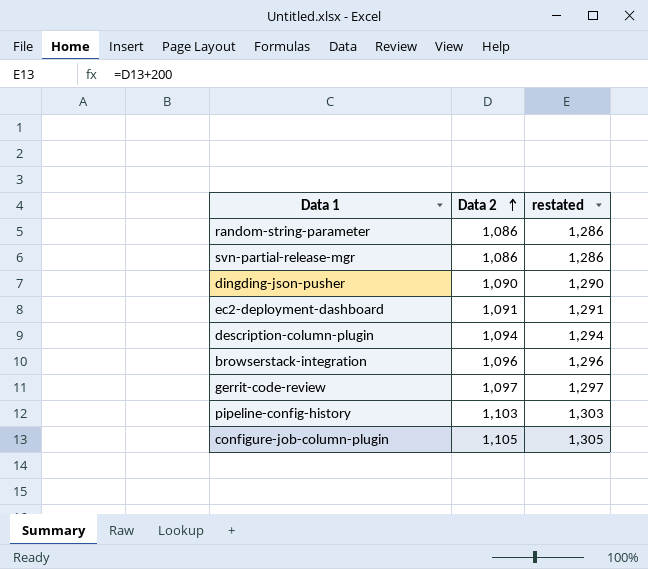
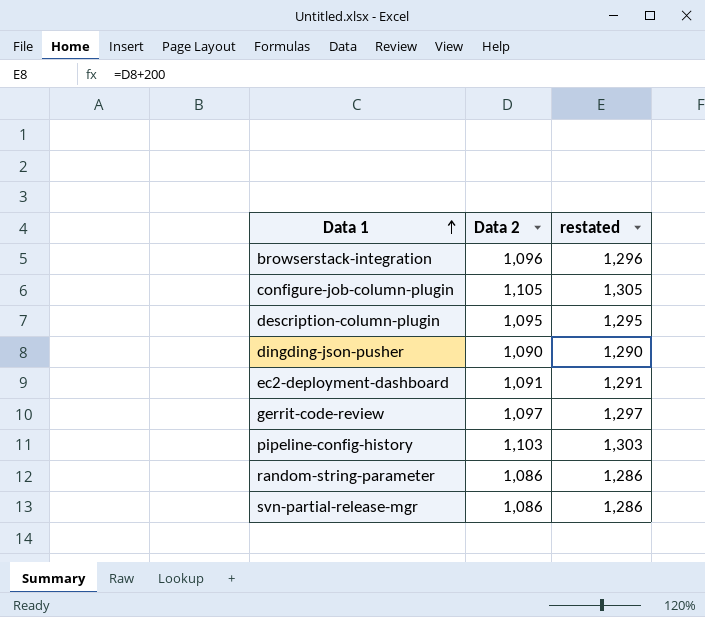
row order: Data 2 ascending -> Data 1 ascending
description-column-plugin | Data 2: 1,094 -> 1,095
description-column-plugin | restated: 1,294 -> 1,295

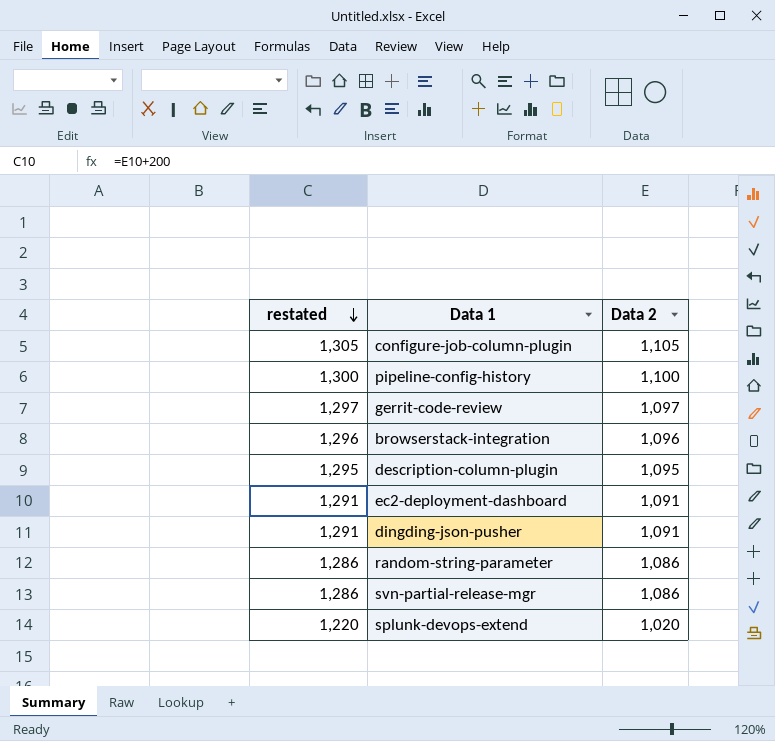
row order: Data 1 ascending -> restated descending
column restated | position: 3 -> 1
pipeline-config-history | restated: 1,303 -> 1,300
pipeline-config-history | Data 2: 1,103 -> 1,100
dingding-json-pusher | restated: 1,290 -> 1,291
dingding-json-pusher | Data 2: 1,090 -> 1,091
row splunk-devops-extend: none -> 1,220 | 1,020

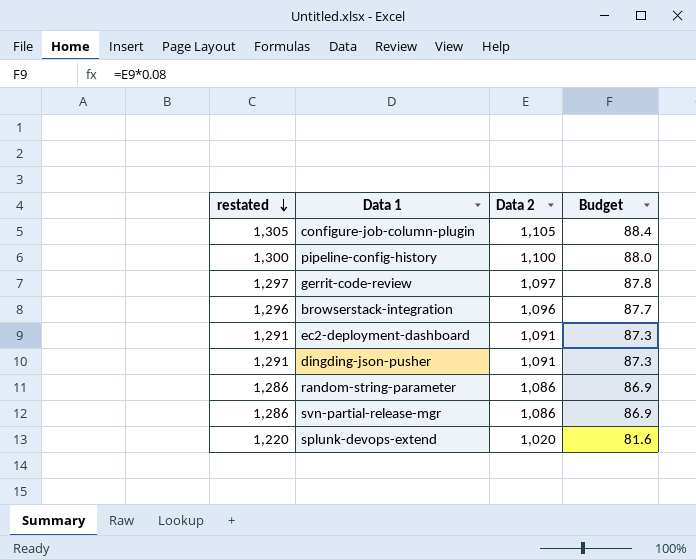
column Budget | formula: none -> [Data 2] * 0.08
row description-column-plugin: 1,295 | 1,095 -> none

